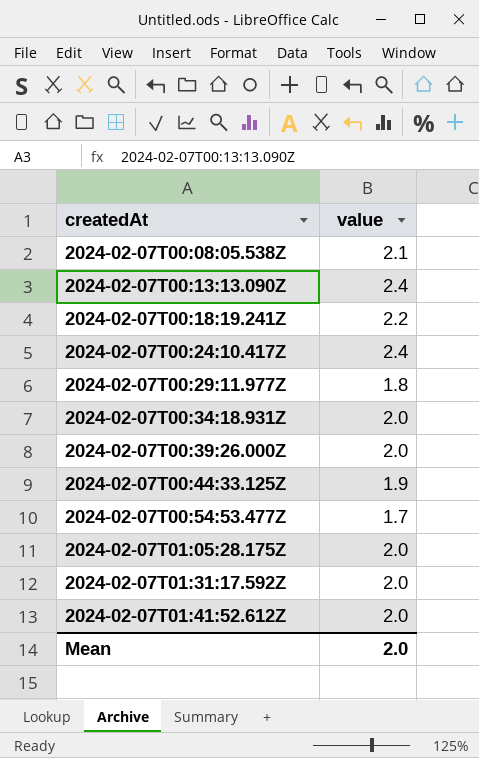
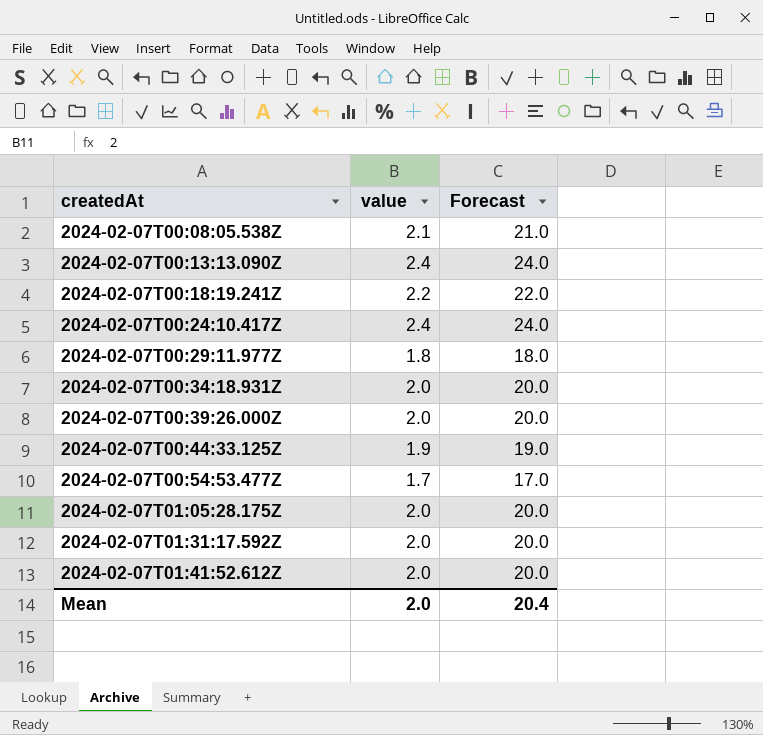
column Forecast | formula: none -> [value] * 10

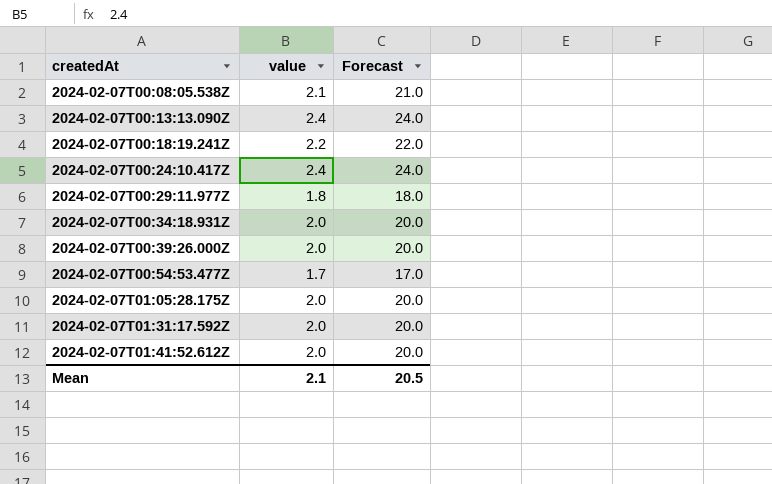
row 2024-02-07T00:44:33.125Z: 1.9 | 19.0 -> none
Mean | value: 2.0 -> 2.1
Mean | Forecast: 20.4 -> 20.5

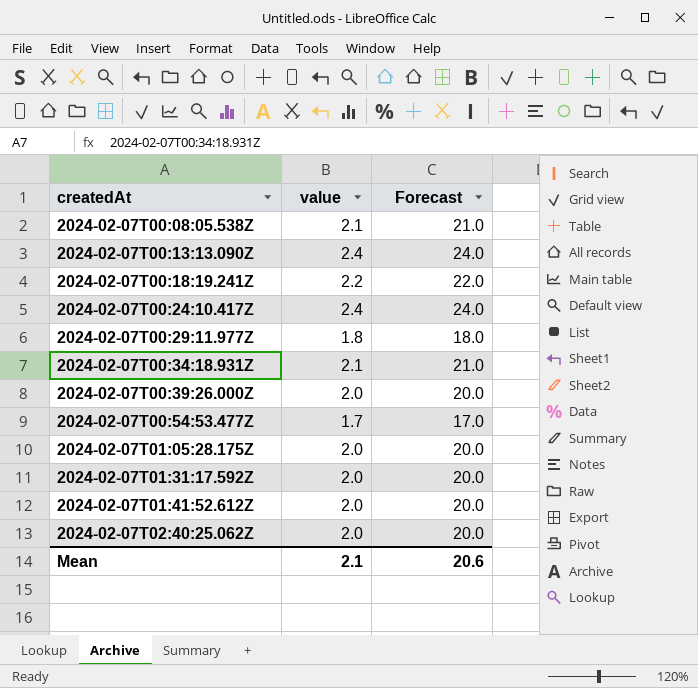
2024-02-07T00:34:18.931Z | value: 2.0 -> 2.1
2024-02-07T00:34:18.931Z | Forecast: 20.0 -> 21.0
row 2024-02-07T02:40:25.062Z: none -> 2.0 | 20.0
Mean | Forecast: 20.5 -> 20.6

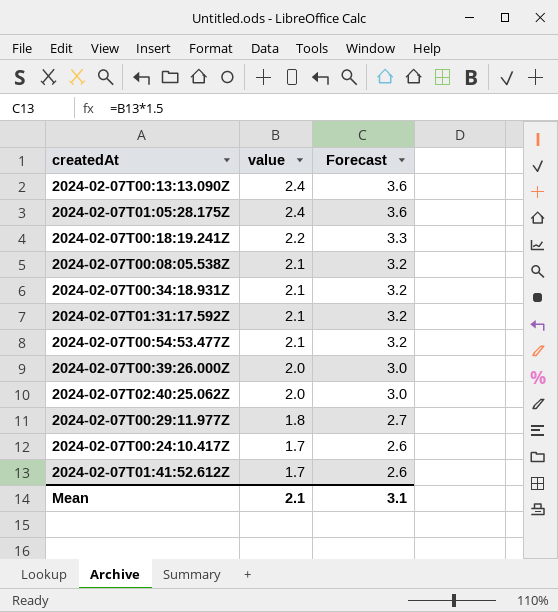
row order: createdAt ascending -> value descending
column Forecast | formula: [value] * 10 -> [value] * 1.5
2024-02-07T01:05:28.175Z | value: 2.0 -> 2.4
2024-02-07T01:31:17.592Z | value: 2.0 -> 2.1
2024-02-07T00:54:53.477Z | value: 1.7 -> 2.1
2024-02-07T00:24:10.417Z | value: 2.4 -> 1.7
2024-02-07T01:41:52.612Z | value: 2.0 -> 1.7
Mean | Forecast: 20.6 -> 3.1

